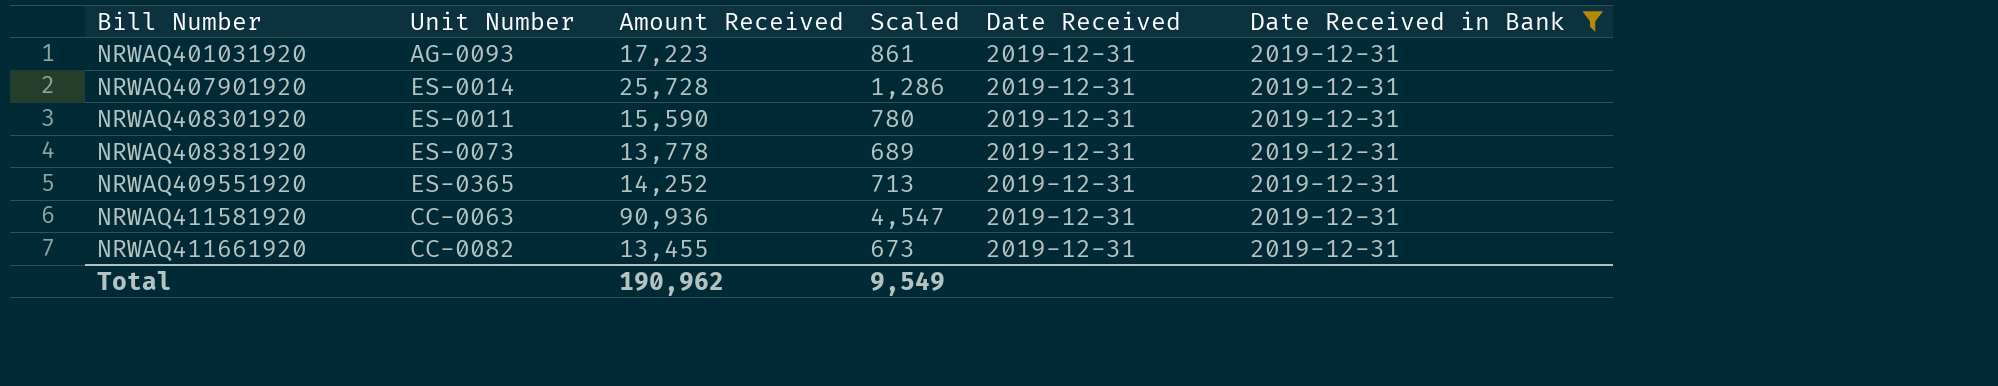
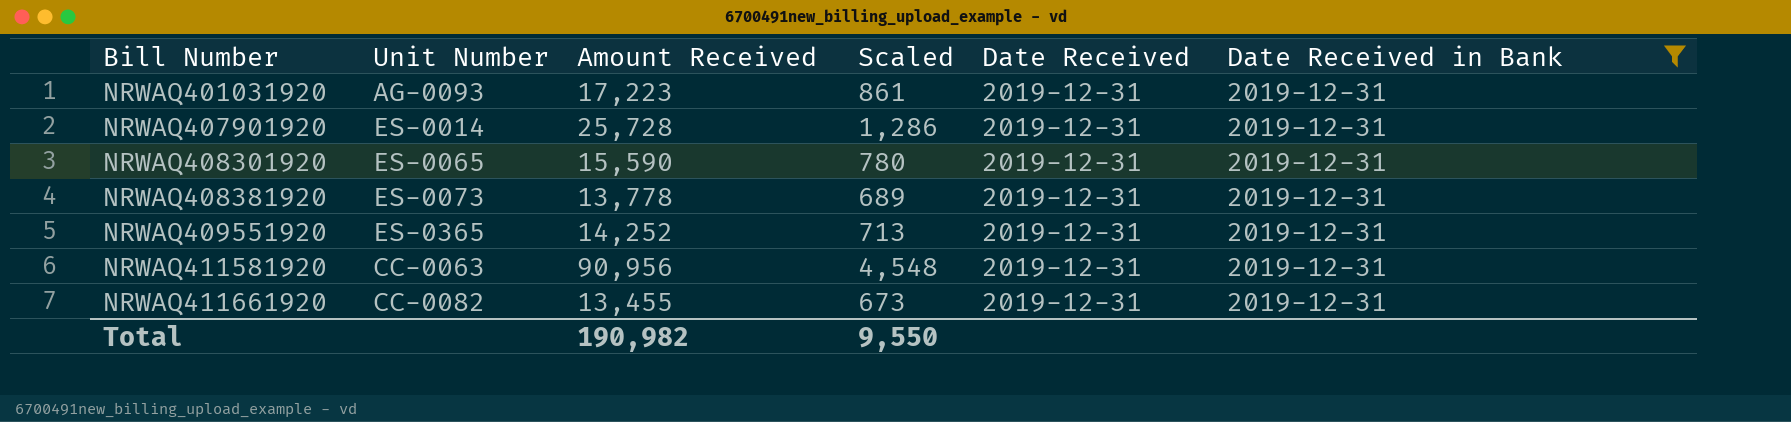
NRWAQ408301920 | Unit Number: ES-0011 -> ES-0065
NRWAQ411581920 | Amount Received: 90,936 -> 90,956
NRWAQ411581920 | Scaled: 4,547 -> 4,548
Total | Amount Received: 190,962 -> 190,982
Total | Scaled: 9,549 -> 9,550

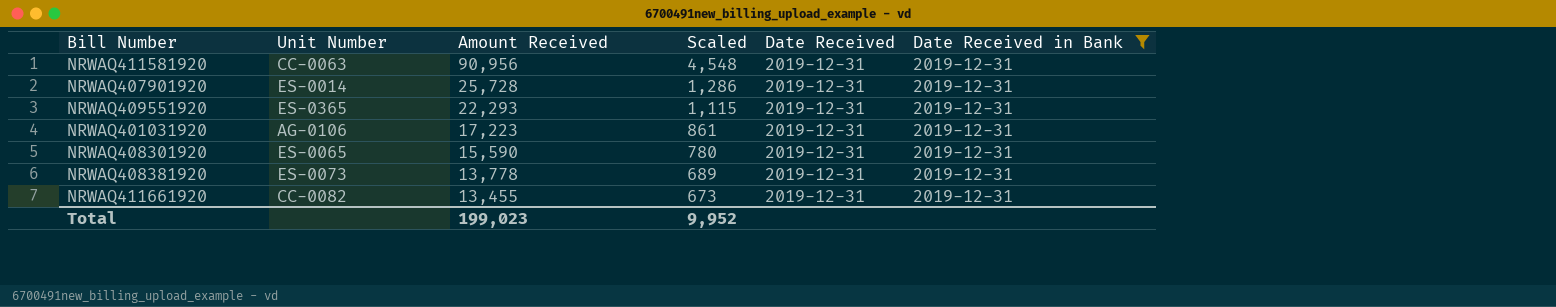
row order: Bill Number ascending -> Amount Received descending
NRWAQ409551920 | Amount Received: 14,252 -> 22,293
NRWAQ409551920 | Scaled: 713 -> 1,115
NRWAQ401031920 | Unit Number: AG-0093 -> AG-0106
Total | Amount Received: 190,982 -> 199,023
Total | Scaled: 9,550 -> 9,952

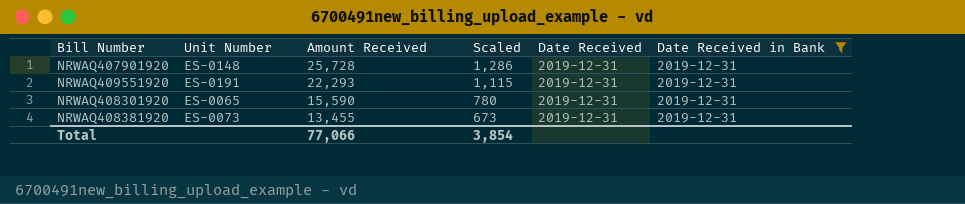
row NRWAQ411581920: CC-0063 | 90,956 | 4,548 | 2019-12-31 | 2019-12-31 -> none
row NRWAQ401031920: AG-0106 | 17,223 | 861 | 2019-12-31 | 2019-12-31 -> none
row NRWAQ411661920: CC-0082 | 13,455 | 673 | 2019-12-31 | 2019-12-31 -> none
NRWAQ407901920 | Unit Number: ES-0014 -> ES-0148
NRWAQ409551920 | Unit Number: ES-0365 -> ES-0191
NRWAQ408381920 | Amount Received: 13,778 -> 13,455
NRWAQ408381920 | Scaled: 689 -> 673
Total | Amount Received: 199,023 -> 77,066
Total | Scaled: 9,952 -> 3,854

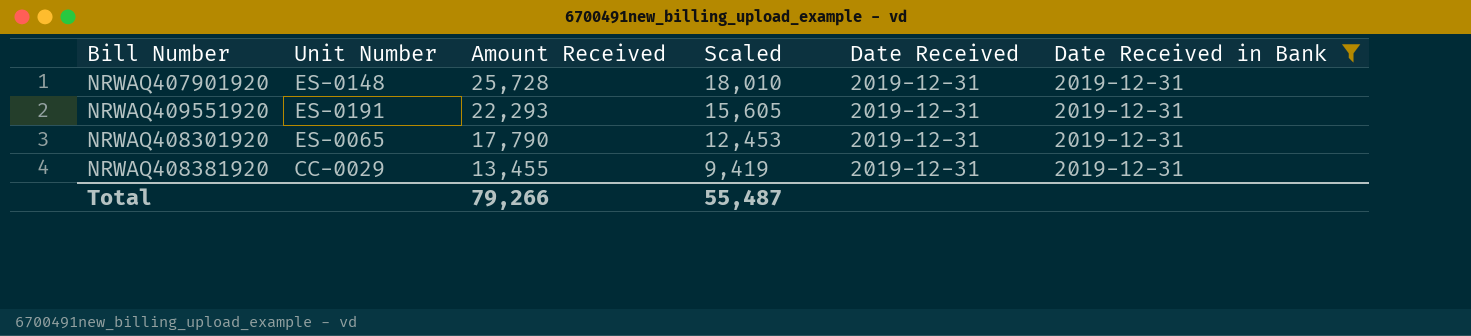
column Scaled | formula: [Amount Received] * 0.05 -> [Amount Received] * 0.7
NRWAQ408301920 | Amount Received: 15,590 -> 17,790
NRWAQ408381920 | Unit Number: ES-0073 -> CC-0029
Total | Amount Received: 77,066 -> 79,266
Total | Scaled: 3,854 -> 55,487

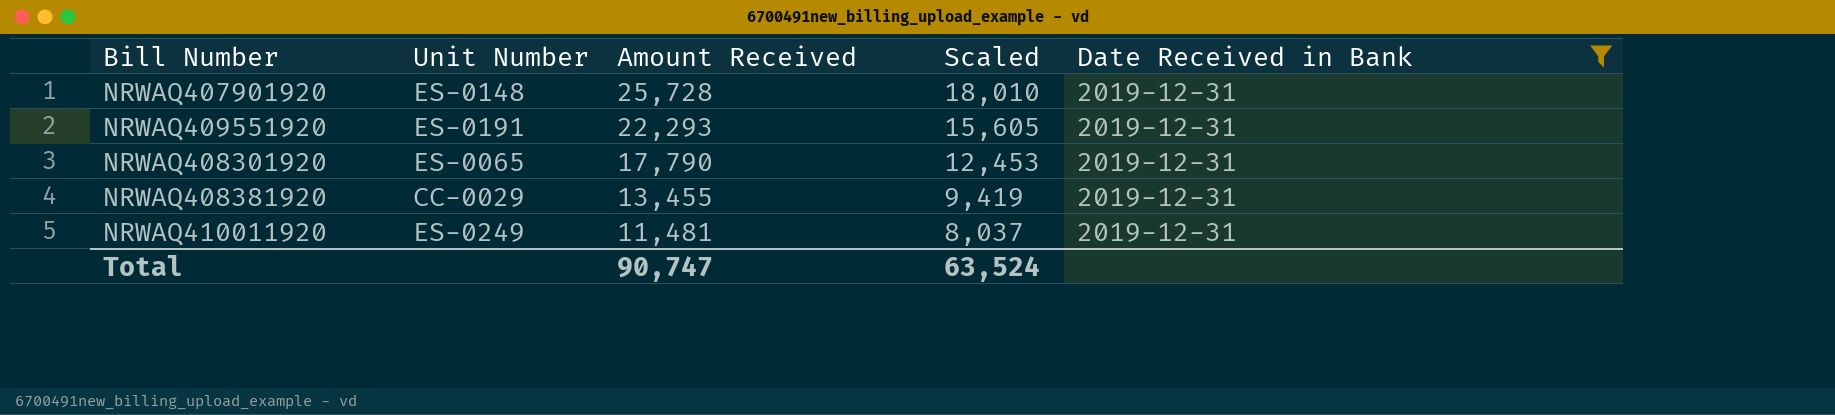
column Date Received | position: 5 -> none
row NRWAQ410011920: none -> ES-0249 | 11,481 | 8,037 | 2019-12-31
Total | Amount Received: 79,266 -> 90,747
Total | Scaled: 55,487 -> 63,524

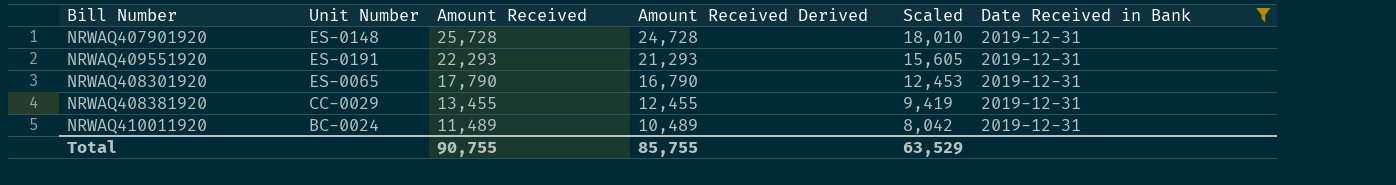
column Amount Received Derived | formula: none -> [Amount Received] - 1000
NRWAQ410011920 | Unit Number: ES-0249 -> BC-0024
NRWAQ410011920 | Amount Received: 11,481 -> 11,489
NRWAQ410011920 | Scaled: 8,037 -> 8,042
Total | Amount Received: 90,747 -> 90,755
Total | Scaled: 63,524 -> 63,529

